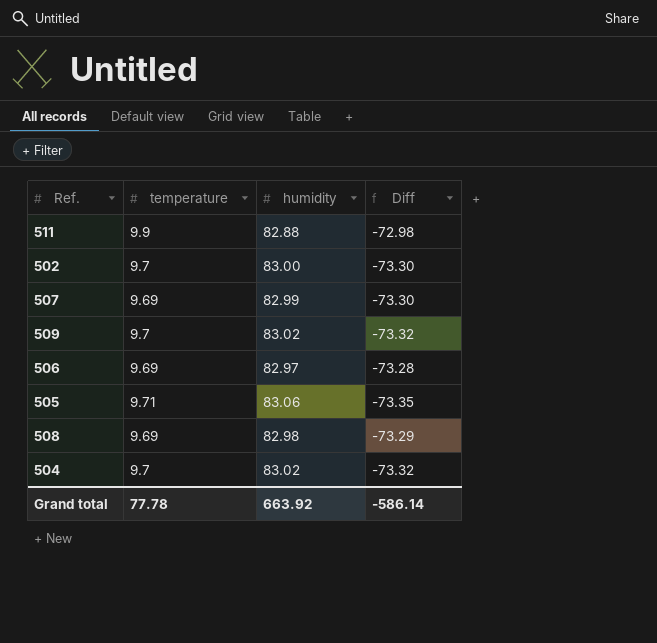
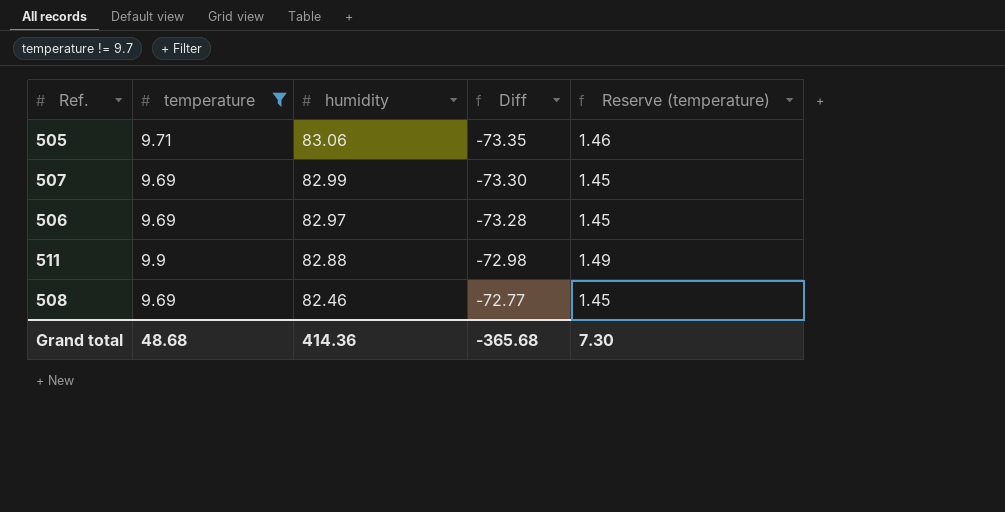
filter: none -> temperature != 9.7
row order: none -> humidity descending
column Reserve (temperature) | formula: none -> [temperature] * 0.15
508 | humidity: 82.98 -> 82.46
508 | Diff: -73.29 -> -72.77
Grand total | temperature: 77.78 -> 48.68
Grand total | humidity: 663.92 -> 414.36
Grand total | Diff: -586.14 -> -365.68

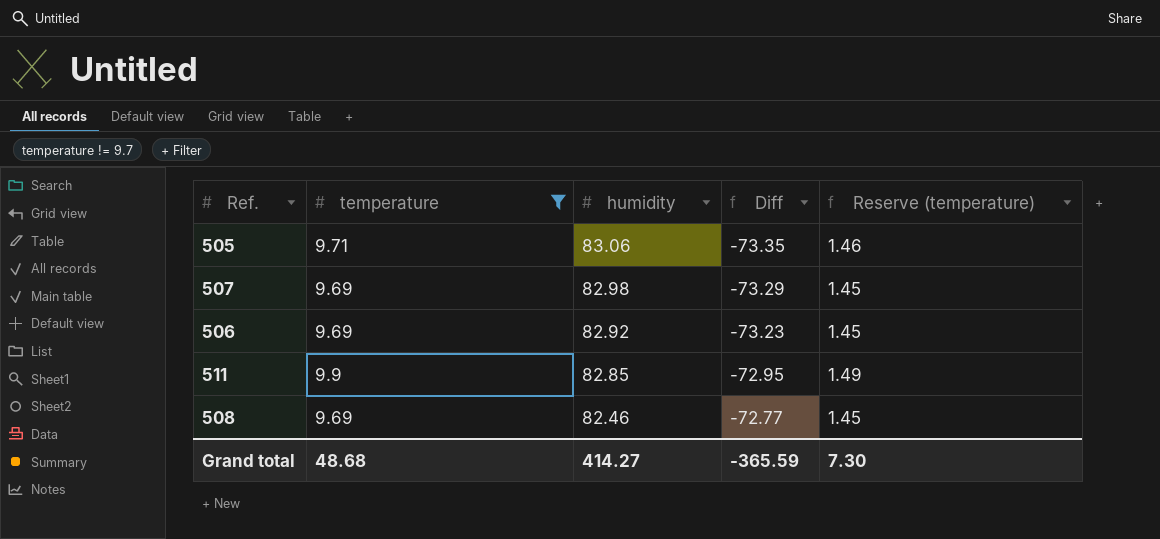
507 | humidity: 82.99 -> 82.98
507 | Diff: -73.30 -> -73.29
506 | humidity: 82.97 -> 82.92
506 | Diff: -73.28 -> -73.23
511 | humidity: 82.88 -> 82.85
511 | Diff: -72.98 -> -72.95
Grand total | humidity: 414.36 -> 414.27
Grand total | Diff: -365.68 -> -365.59

